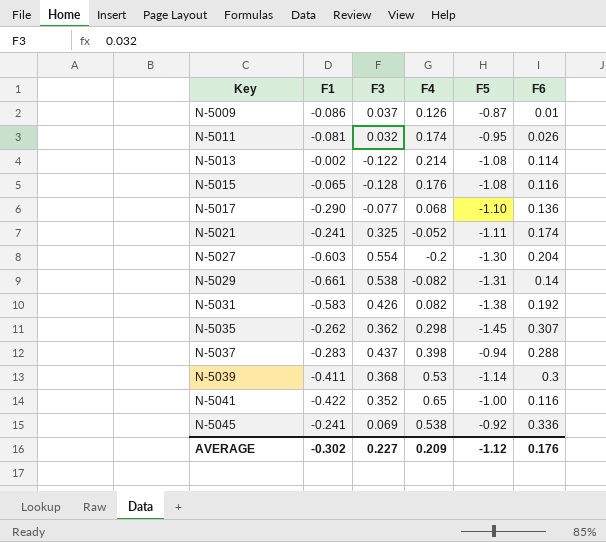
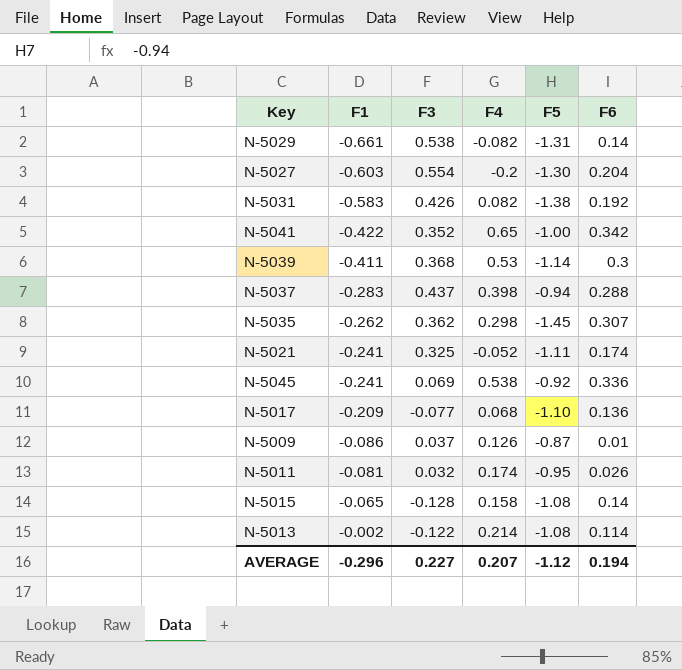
row order: Key ascending -> F1 ascending
N-5041 | F6: 0.116 -> 0.342
N-5017 | F1: -0.290 -> -0.209
N-5015 | F4: 0.176 -> 0.158
N-5015 | F6: 0.116 -> 0.14
AVERAGE | F1: -0.302 -> -0.296
AVERAGE | F4: 0.209 -> 0.207
AVERAGE | F6: 0.176 -> 0.194

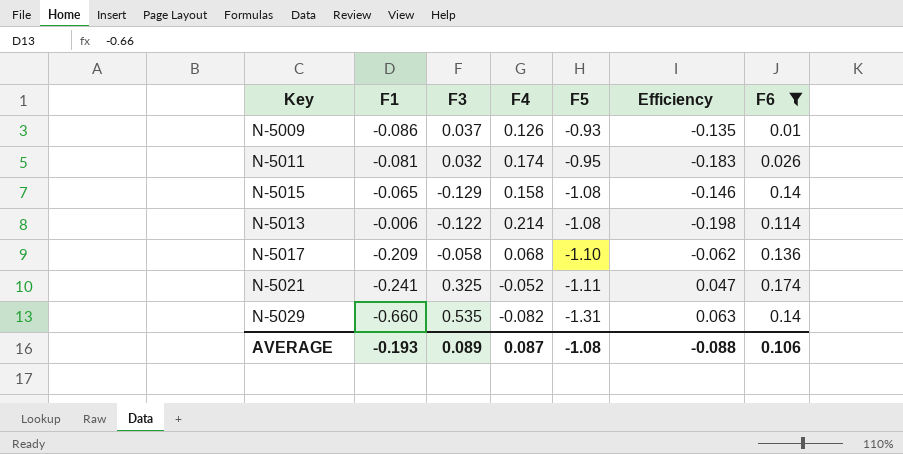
filter: none -> F6 <= 0.174
row order: F1 ascending -> F5 descending
column Efficiency | formula: none -> [F4] / [F5]
N-5009 | F5: -0.87 -> -0.93
N-5015 | F3: -0.128 -> -0.129
N-5013 | F1: -0.002 -> -0.006
N-5017 | F3: -0.077 -> -0.058
N-5029 | F1: -0.661 -> -0.660
N-5029 | F3: 0.538 -> 0.535
AVERAGE | F1: -0.296 -> -0.193
AVERAGE | F3: 0.227 -> 0.089
AVERAGE | F4: 0.207 -> 0.087
AVERAGE | F5: -1.12 -> -1.08
AVERAGE | F6: 0.194 -> 0.106

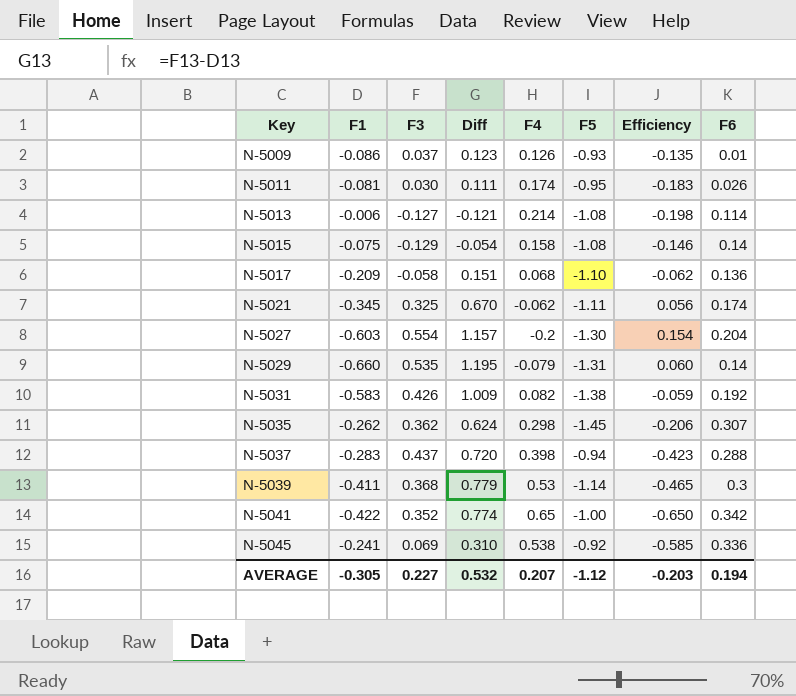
filter: F6 <= 0.174 -> none
row order: F5 descending -> Key ascending
column Diff | formula: none -> [F3] - [F1]
N-5011 | F3: 0.032 -> 0.030
N-5013 | F3: -0.122 -> -0.127
N-5015 | F1: -0.065 -> -0.075
N-5021 | F1: -0.241 -> -0.345
N-5021 | F4: -0.052 -> -0.062
N-5021 | Efficiency: 0.047 -> 0.056
N-5029 | F4: -0.082 -> -0.079
N-5029 | Efficiency: 0.063 -> 0.060
AVERAGE | F1: -0.193 -> -0.305
AVERAGE | F3: 0.089 -> 0.227
AVERAGE | F4: 0.087 -> 0.207
AVERAGE | F5: -1.08 -> -1.12
AVERAGE | Efficiency: -0.088 -> -0.203
AVERAGE | F6: 0.106 -> 0.194

